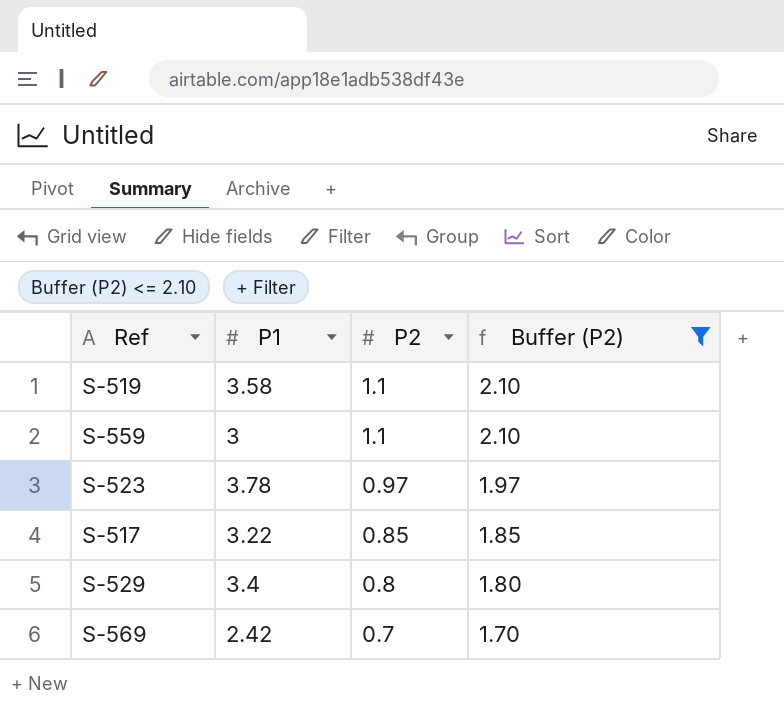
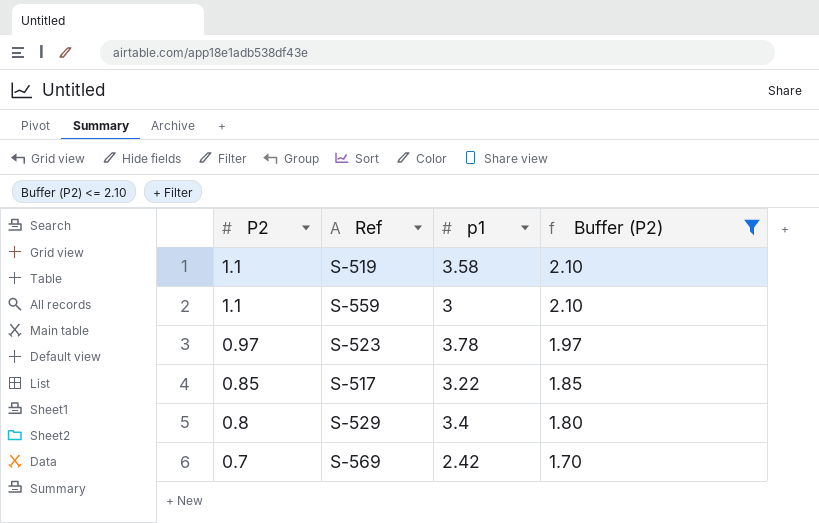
column P2 | position: 3 -> 1
column name: P1 -> p1

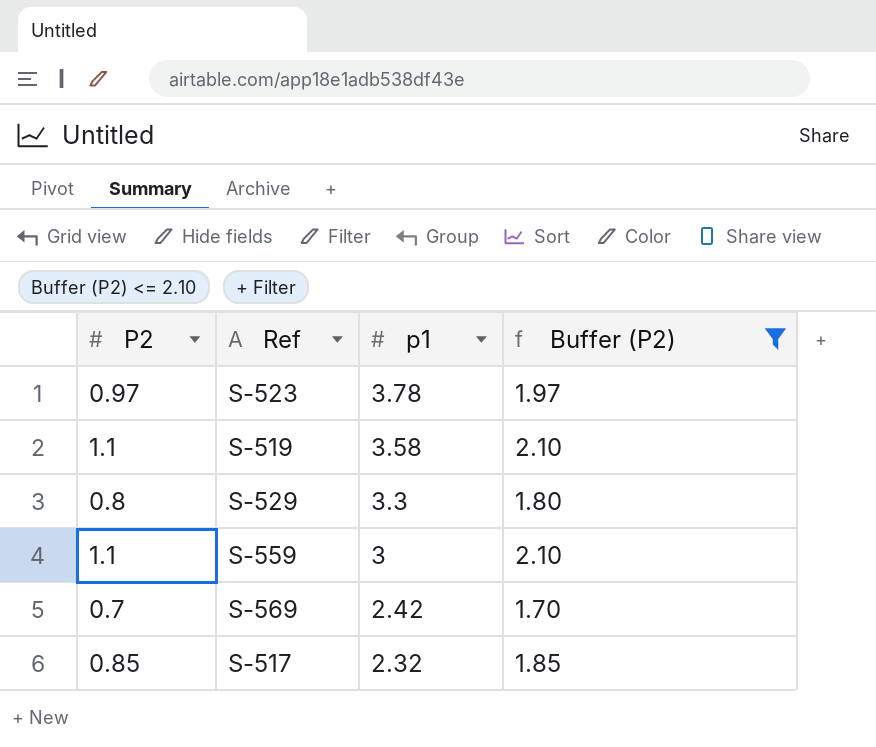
row order: P2 descending -> p1 descending
S-529 | p1: 3.4 -> 3.3
S-517 | p1: 3.22 -> 2.32

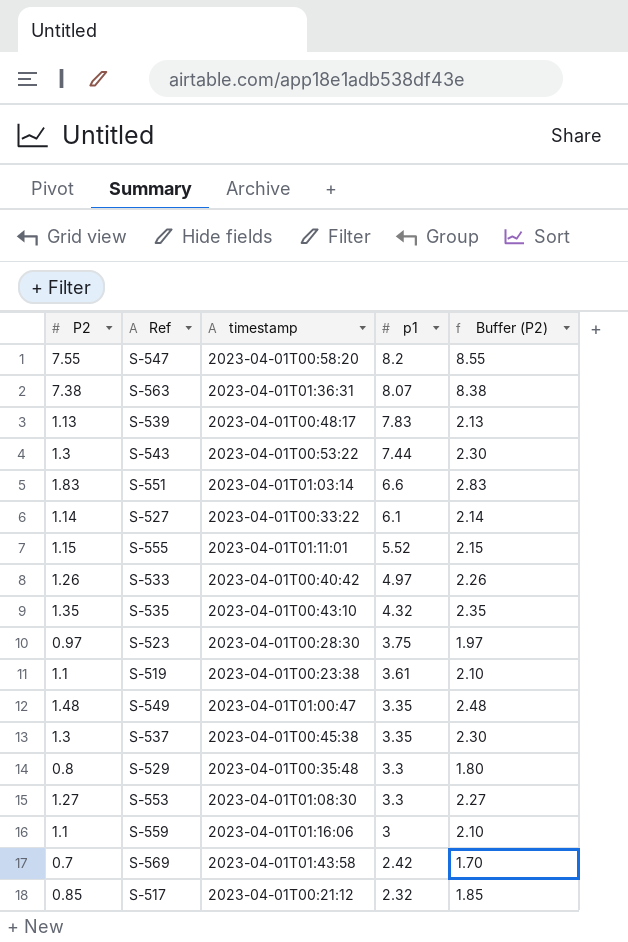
filter: Buffer (P2) <= 2.10 -> none
column timestamp | position: none -> 3
S-523 | p1: 3.78 -> 3.75
S-519 | p1: 3.58 -> 3.61

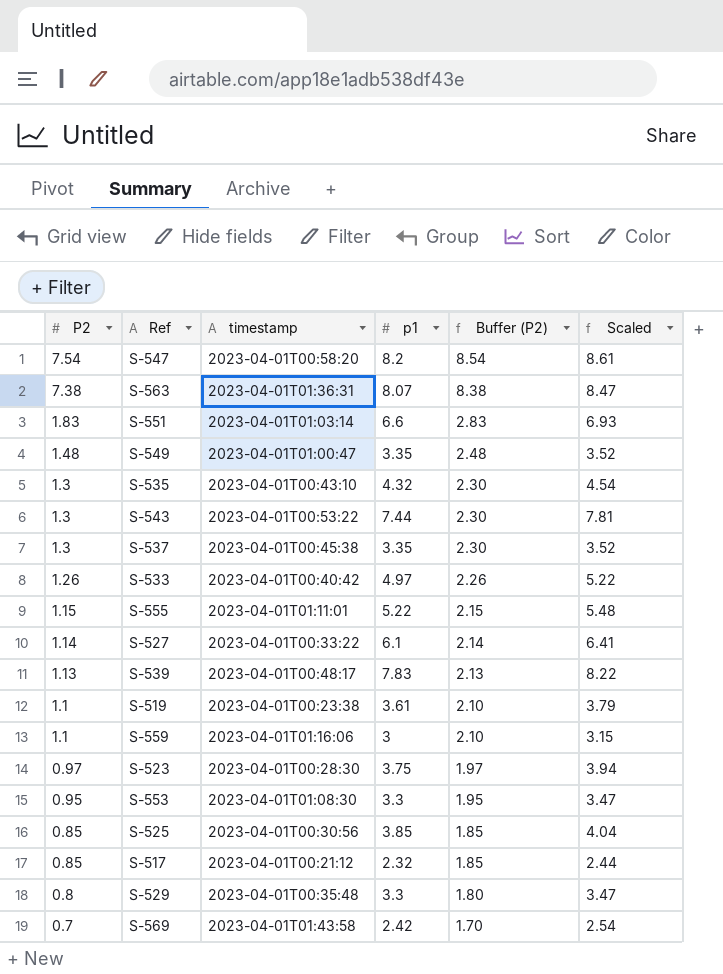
row order: p1 descending -> P2 descending
column Scaled | formula: none -> [p1] * 1.05
S-547 | P2: 7.55 -> 7.54
S-547 | Buffer (P2): 8.55 -> 8.54
S-535 | P2: 1.35 -> 1.3
S-535 | Buffer (P2): 2.35 -> 2.30
S-555 | p1: 5.52 -> 5.22
S-553 | P2: 1.27 -> 0.95
S-553 | Buffer (P2): 2.27 -> 1.95
row S-525: none -> 0.85 | 2023-04-01T00:30:56 | 3.85 | 1.85 | 4.04

